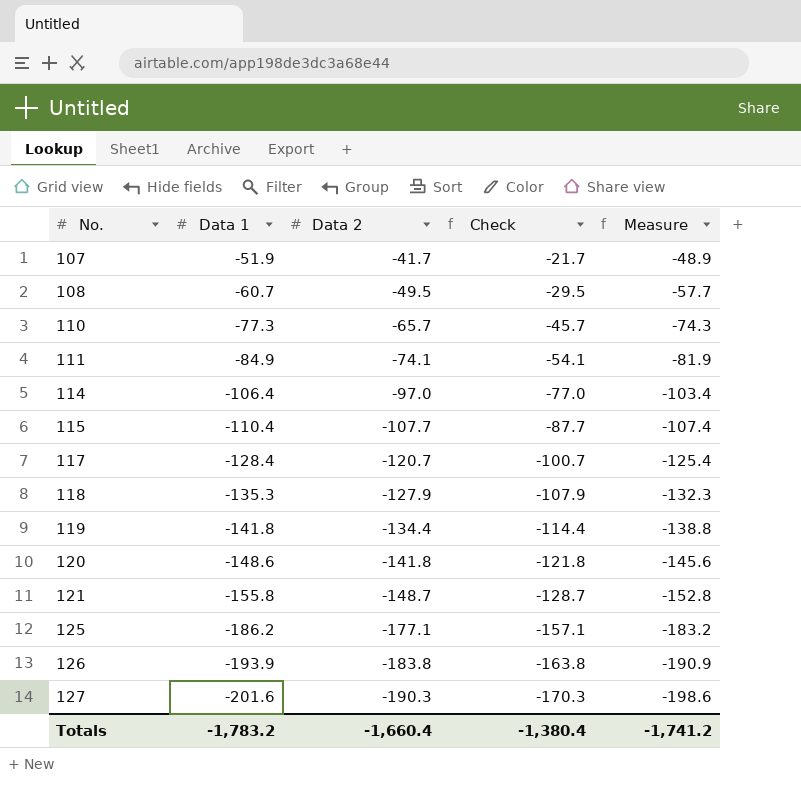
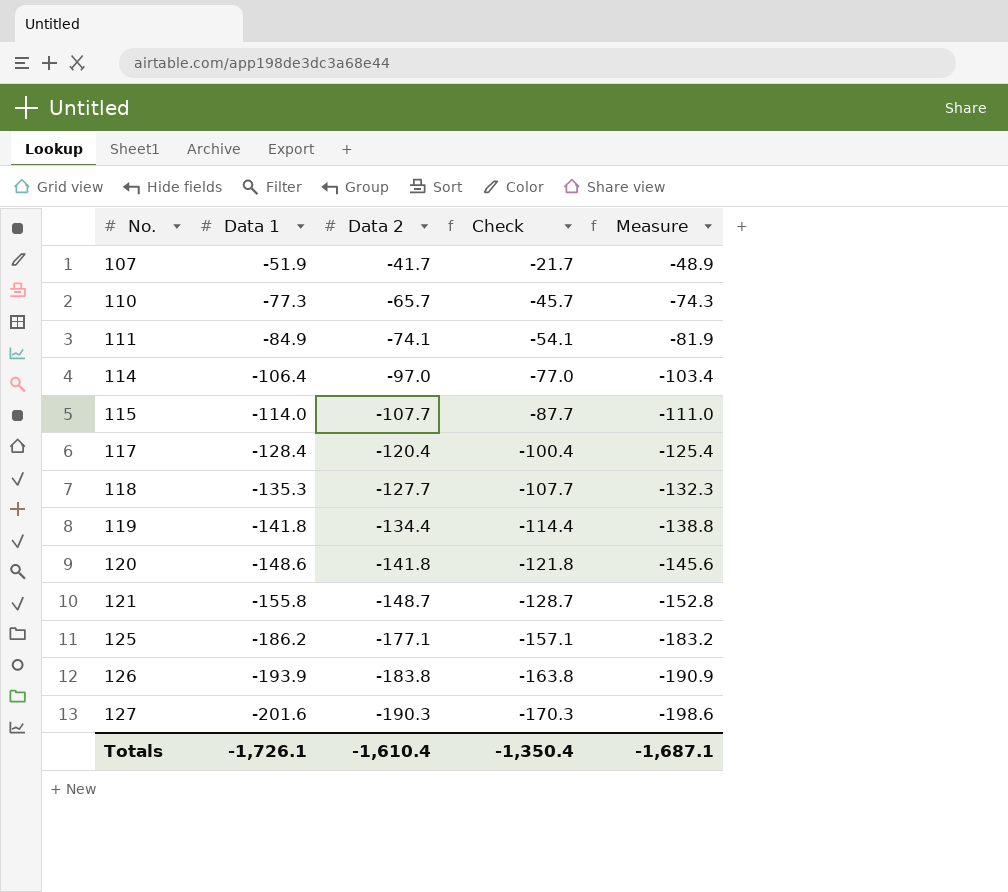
row 108: -60.7 | -49.5 | -29.5 | -57.7 -> none
115 | Data 1: -110.4 -> -114.0
115 | Measure: -107.4 -> -111.0
117 | Data 2: -120.7 -> -120.4
117 | Check: -100.7 -> -100.4
118 | Data 2: -127.9 -> -127.7
118 | Check: -107.9 -> -107.7
Totals | Data 1: -1,783.2 -> -1,726.1
Totals | Data 2: -1,660.4 -> -1,610.4
Totals | Check: -1,380.4 -> -1,350.4
Totals | Measure: -1,741.2 -> -1,687.1

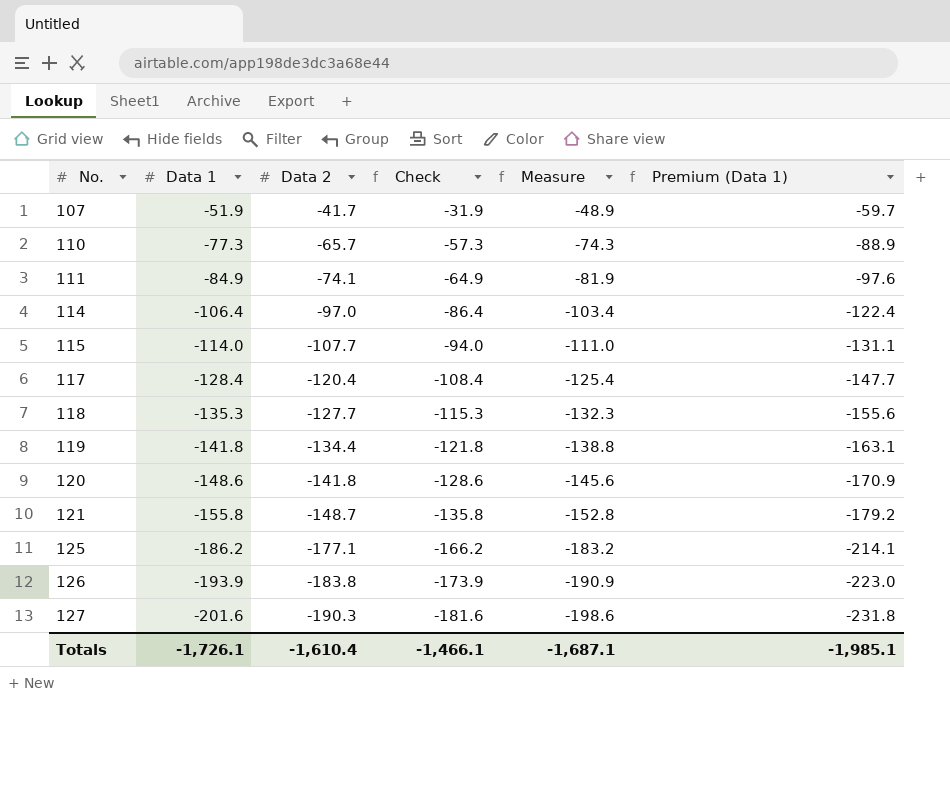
column Check | formula: [Data 2] + 20 -> [Data 1] + 20
column Premium (Data 1) | formula: none -> [Data 1] * 1.15
Totals | Check: -1,350.4 -> -1,466.1

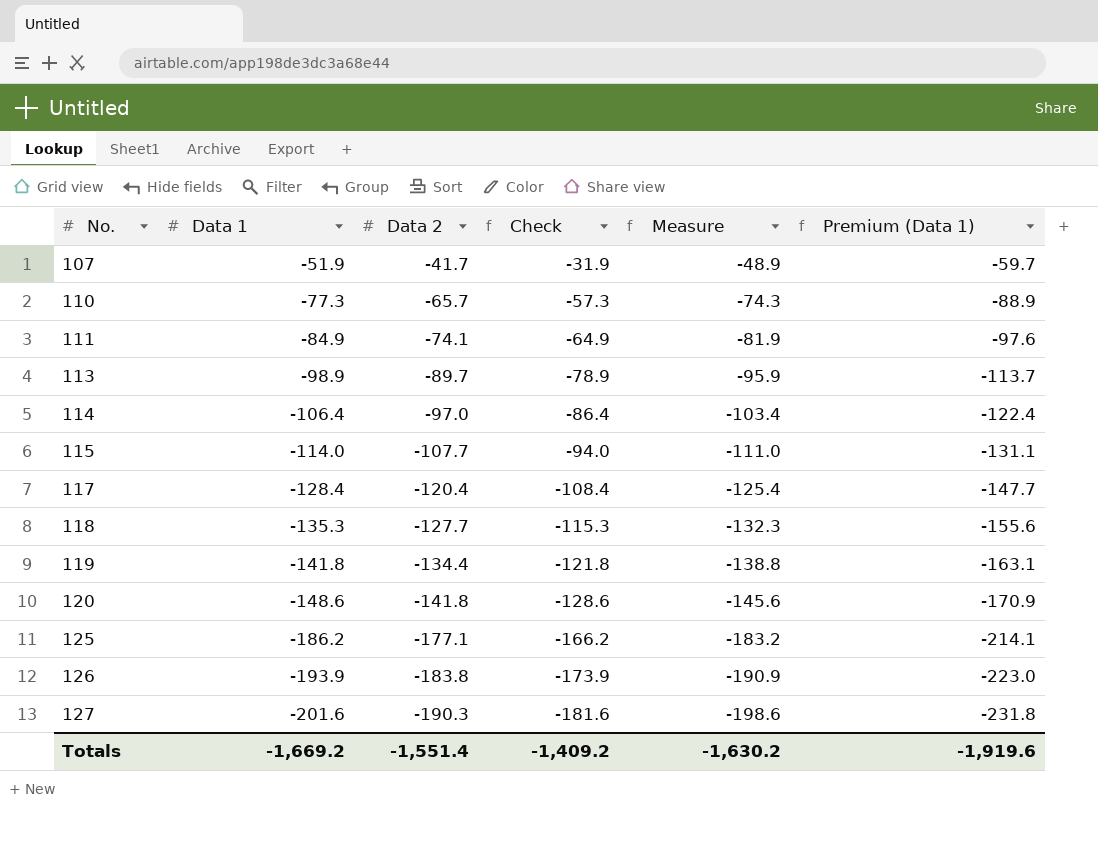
row 121: -155.8 | -148.7 | -135.8 | -152.8 | -179.2 -> none
row 113: none -> -98.9 | -89.7 | -78.9 | -95.9 | -113.7
Totals | Data 1: -1,726.1 -> -1,669.2
Totals | Data 2: -1,610.4 -> -1,551.4
Totals | Check: -1,466.1 -> -1,409.2
Totals | Measure: -1,687.1 -> -1,630.2
Totals | Premium (Data 1): -1,985.1 -> -1,919.6

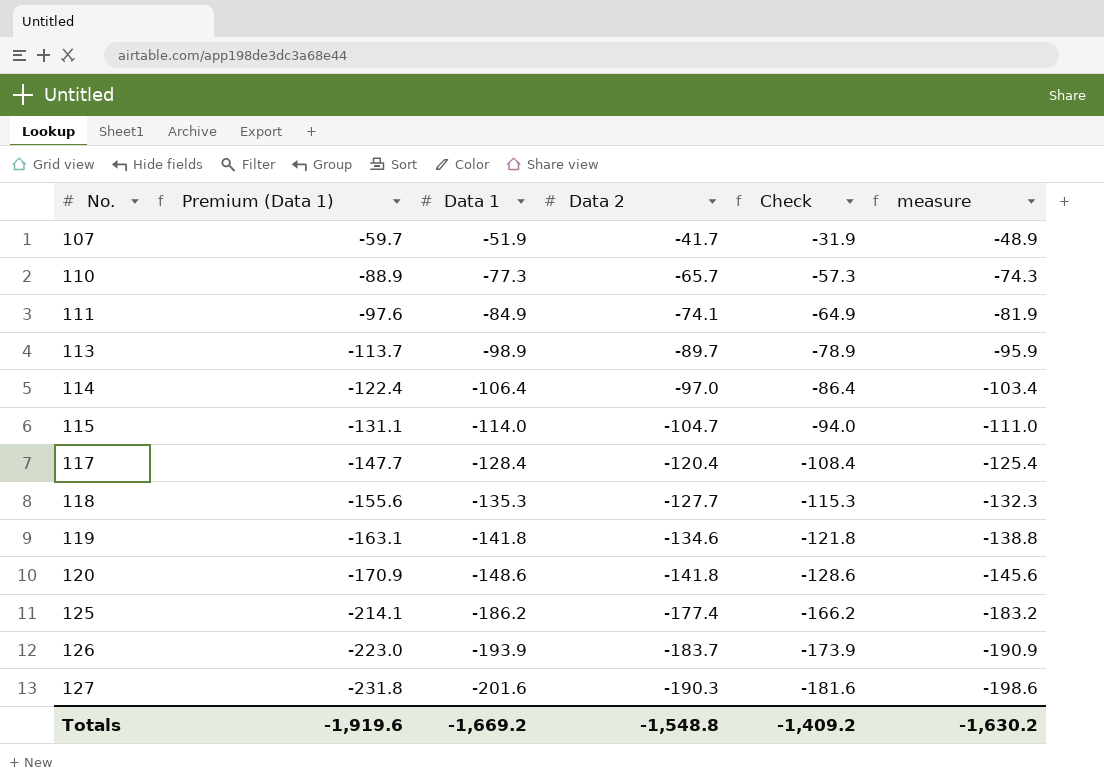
column Premium (Data 1) | position: 6 -> 2
column name: Measure -> measure
115 | Data 2: -107.7 -> -104.7
119 | Data 2: -134.4 -> -134.6
125 | Data 2: -177.1 -> -177.4
126 | Data 2: -183.8 -> -183.7
Totals | Data 2: -1,551.4 -> -1,548.8

